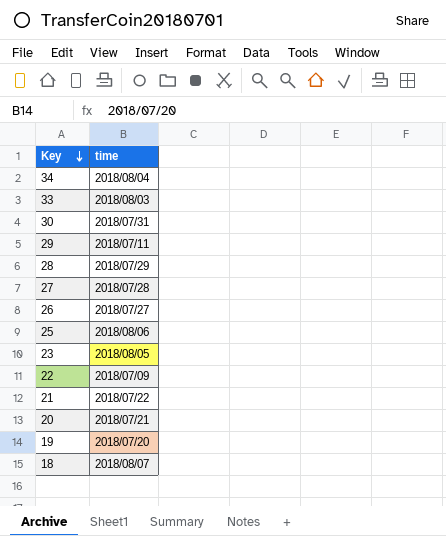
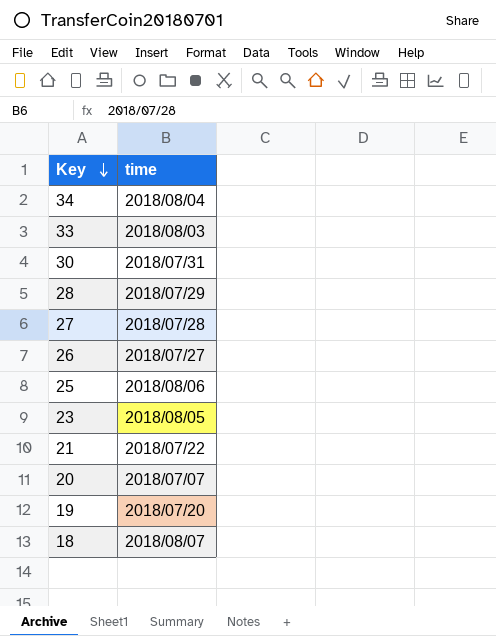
row 29: 2018/07/11 -> none
row 22: 2018/07/09 -> none
20 | time: 2018/07/21 -> 2018/07/07

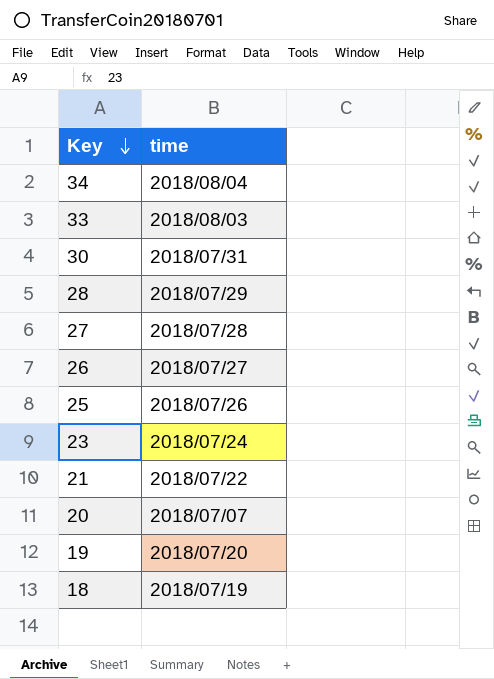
25 | time: 2018/08/06 -> 2018/07/26
23 | time: 2018/08/05 -> 2018/07/24
18 | time: 2018/08/07 -> 2018/07/19

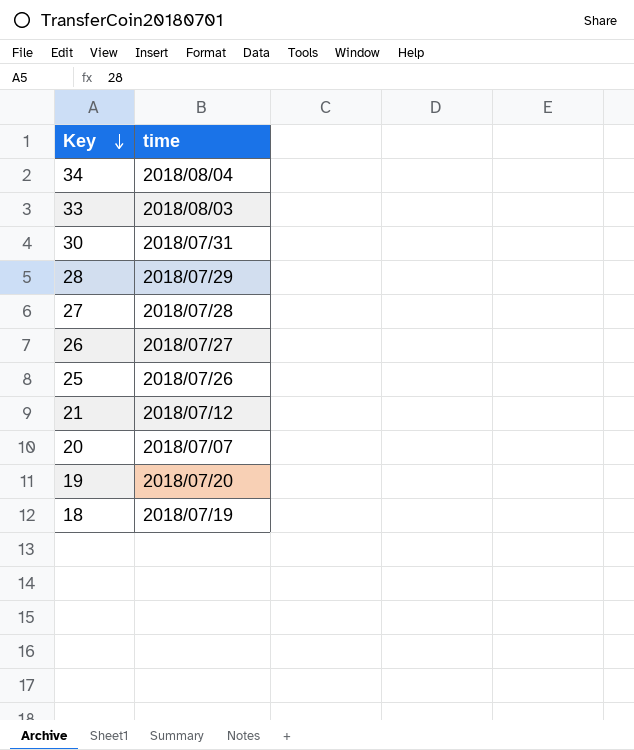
row 23: 2018/07/24 -> none
21 | time: 2018/07/22 -> 2018/07/12

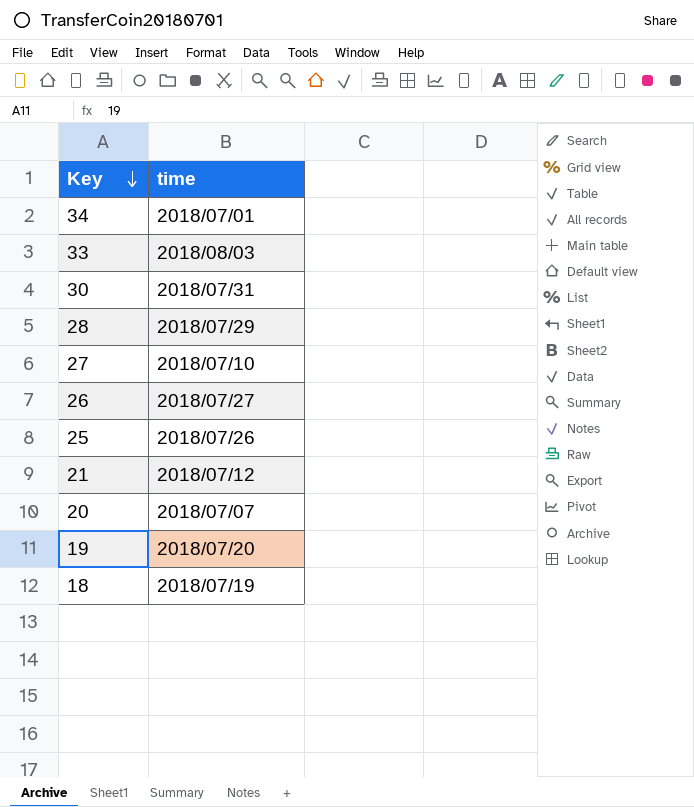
34 | time: 2018/08/04 -> 2018/07/01
27 | time: 2018/07/28 -> 2018/07/10

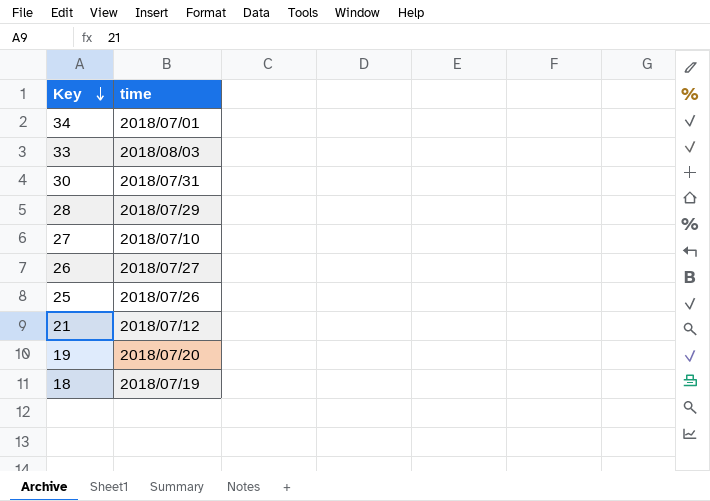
row 20: 2018/07/07 -> none

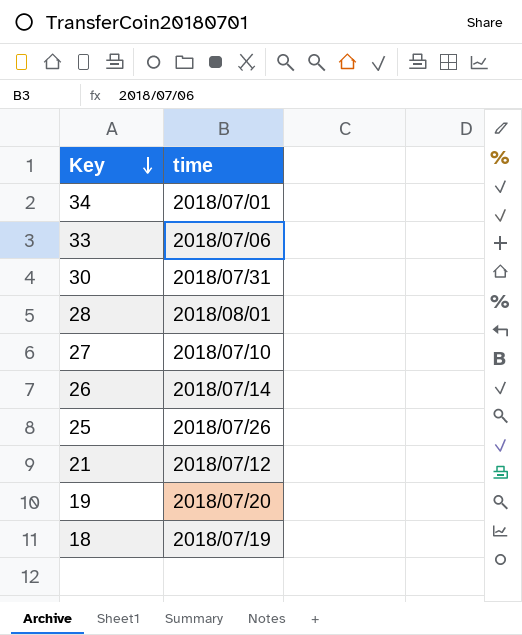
33 | time: 2018/08/03 -> 2018/07/06
28 | time: 2018/07/29 -> 2018/08/01
26 | time: 2018/07/27 -> 2018/07/14

